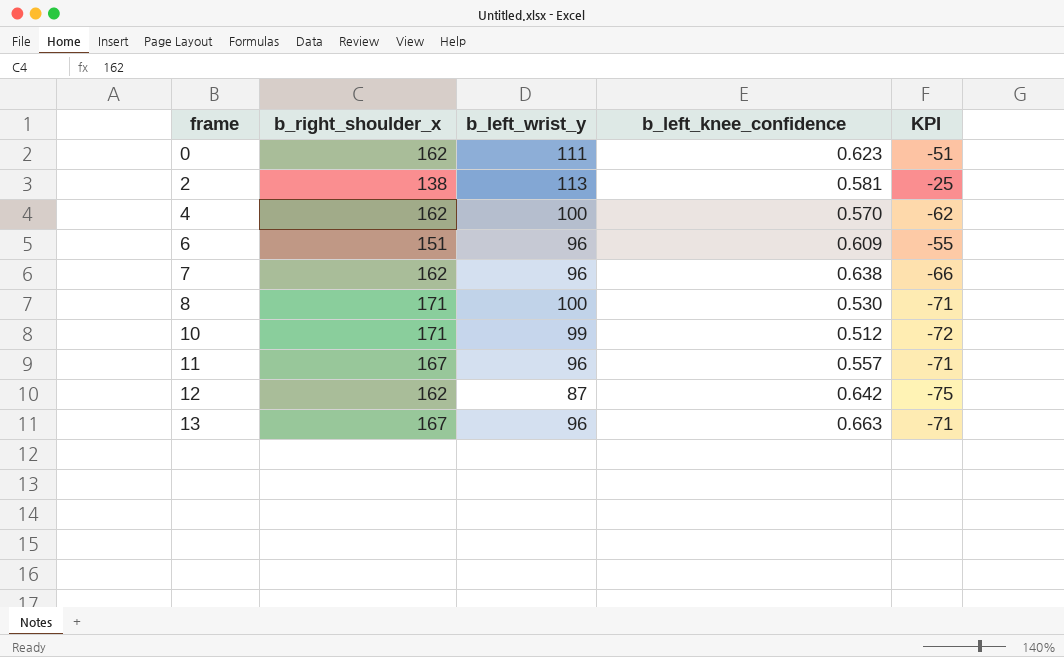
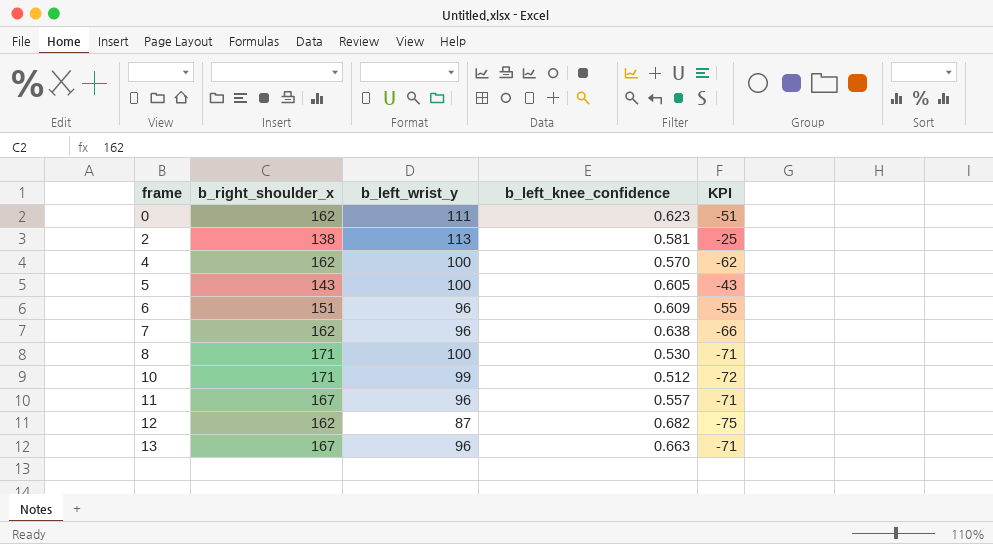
row 5: none -> 143 | 100 | 0.605 | -43
12 | b_left_knee_confidence: 0.642 -> 0.682

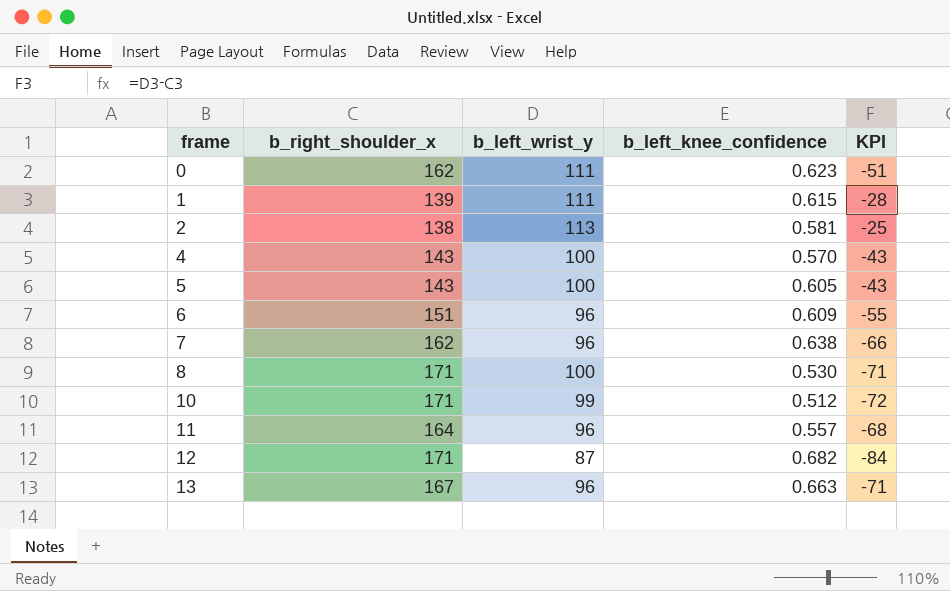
row 1: none -> 139 | 111 | 0.615 | -28
4 | b_right_shoulder_x: 162 -> 143
4 | KPI: -62 -> -43
11 | b_right_shoulder_x: 167 -> 164
11 | KPI: -71 -> -68
12 | b_right_shoulder_x: 162 -> 171
12 | KPI: -75 -> -84

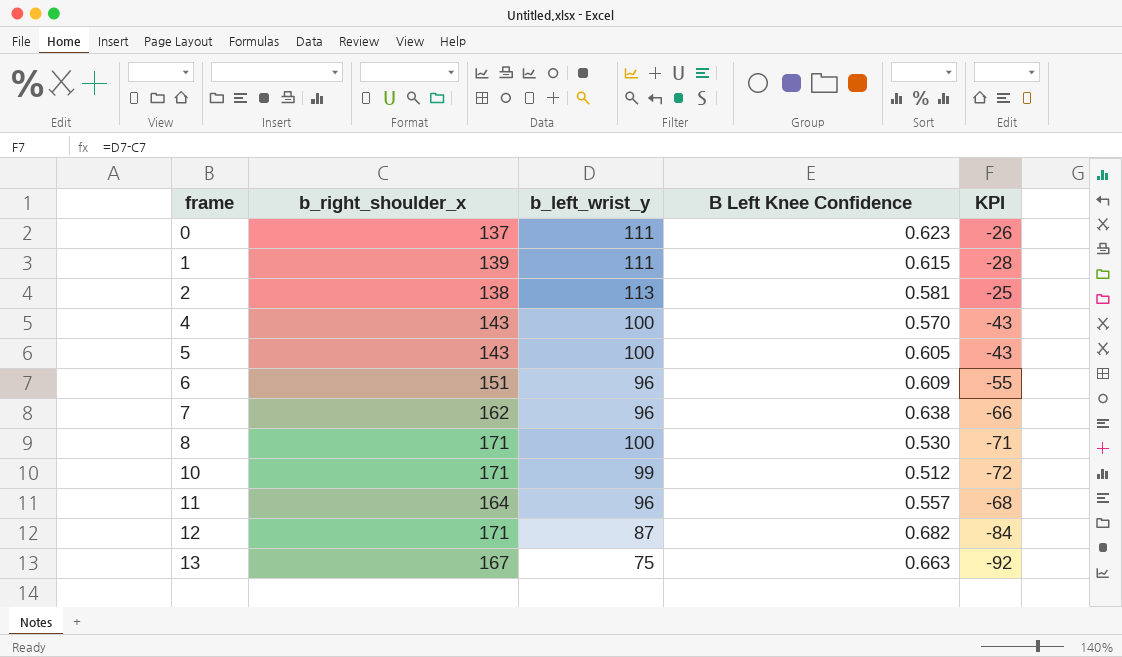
column name: b_left_knee_confidence -> B Left Knee Confidence
0 | b_right_shoulder_x: 162 -> 137
0 | KPI: -51 -> -26
13 | b_left_wrist_y: 96 -> 75
13 | KPI: -71 -> -92

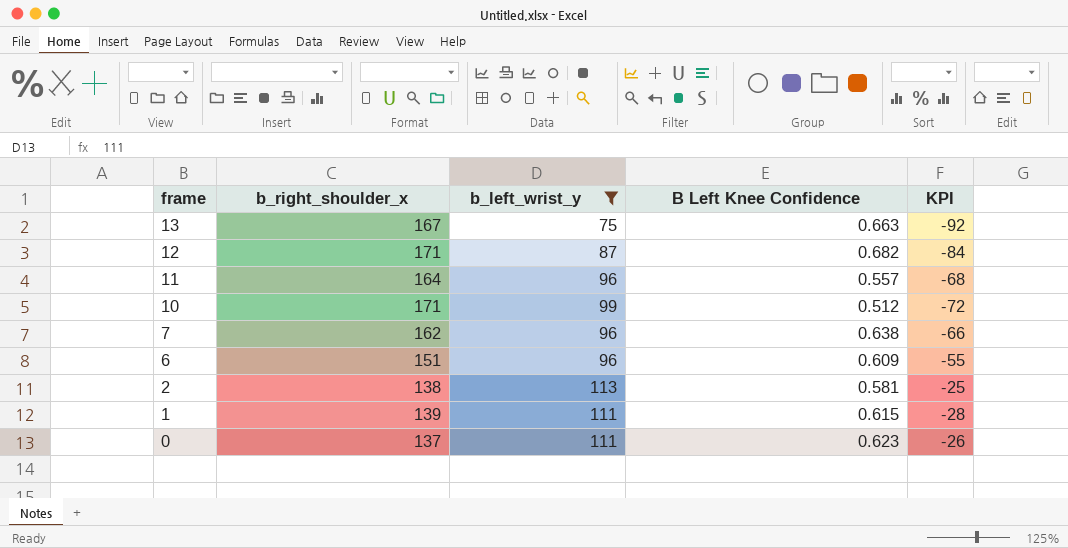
filter: none -> b_left_wrist_y != 100
row order: frame ascending -> frame descending

